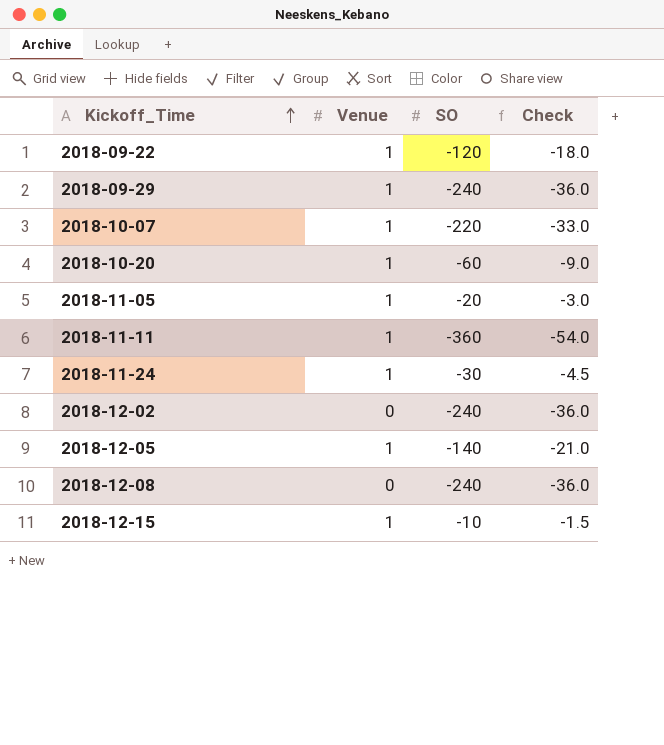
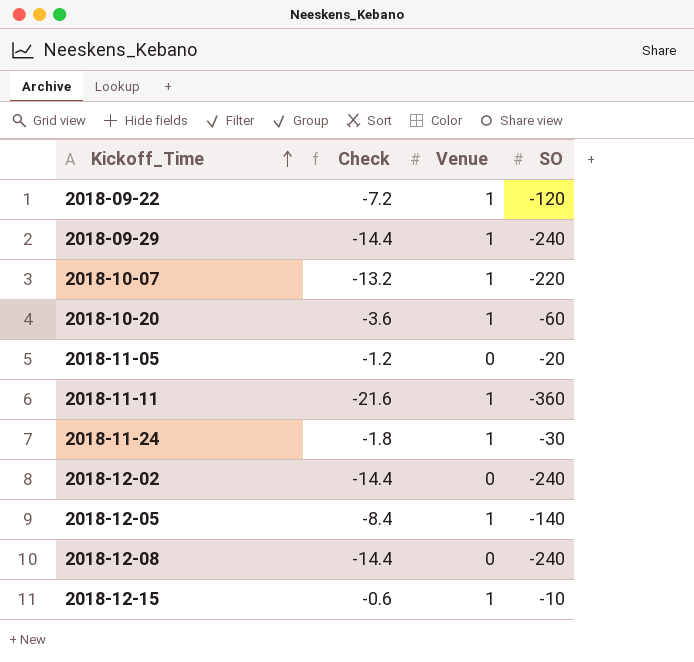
column Check | formula: [SO] * 0.15 -> [SO] * 0.06
column Check | position: 4 -> 2
2018-11-05 | Venue: 1 -> 0

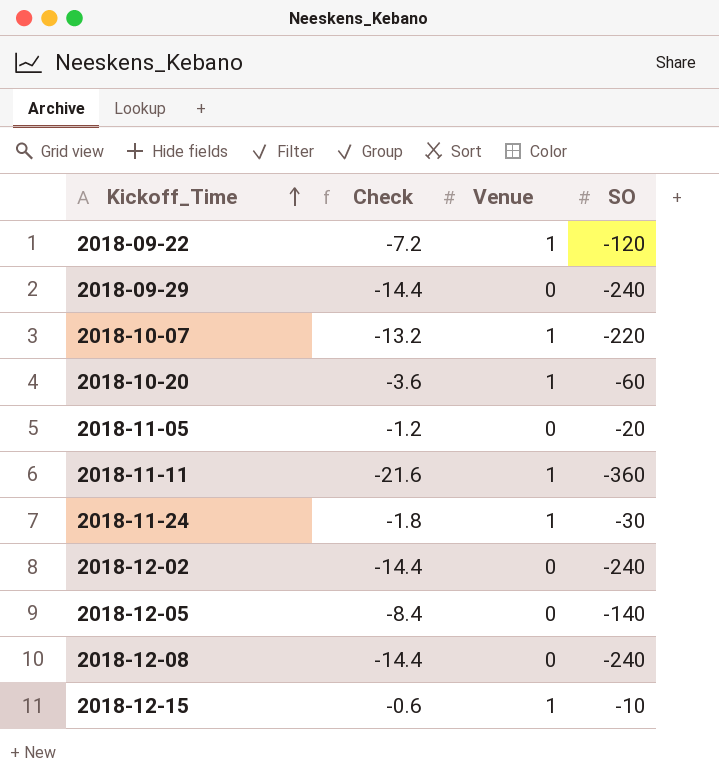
2018-09-29 | Venue: 1 -> 0
2018-12-05 | Venue: 1 -> 0

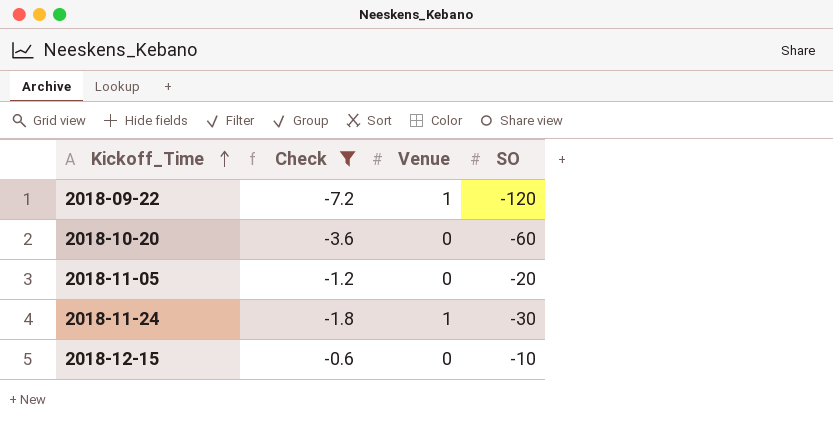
filter: none -> Check >= -7.2
2018-10-20 | Venue: 1 -> 0
2018-12-15 | Venue: 1 -> 0

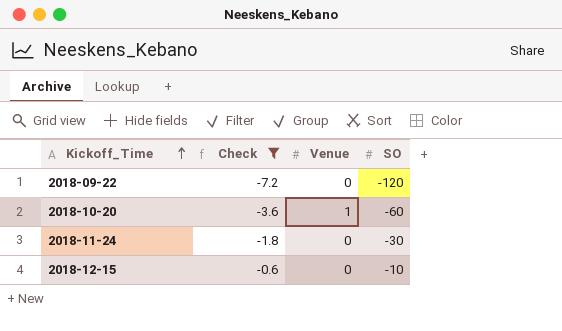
row 2018-11-05: -1.2 | 0 | -20 -> none
2018-09-22 | Venue: 1 -> 0
2018-10-20 | Venue: 0 -> 1
2018-11-24 | Venue: 1 -> 0

